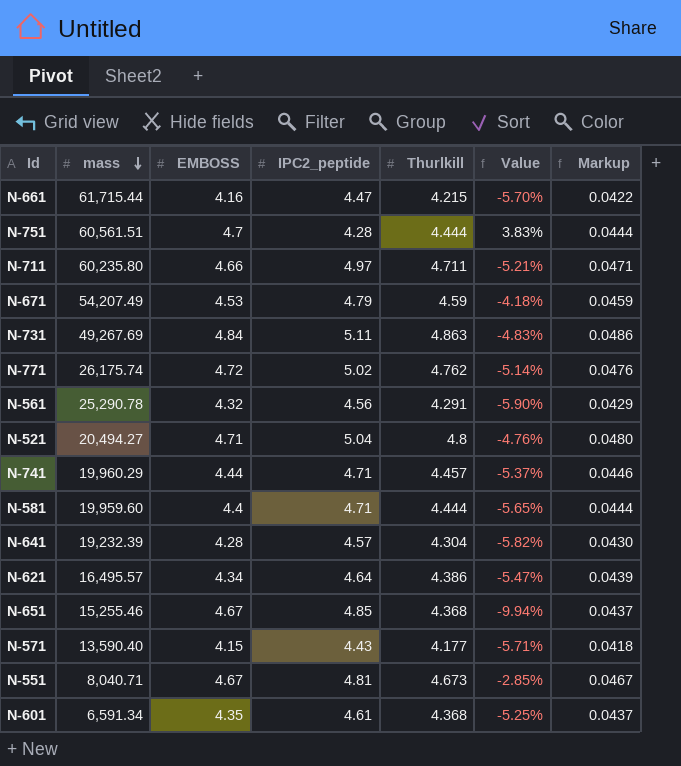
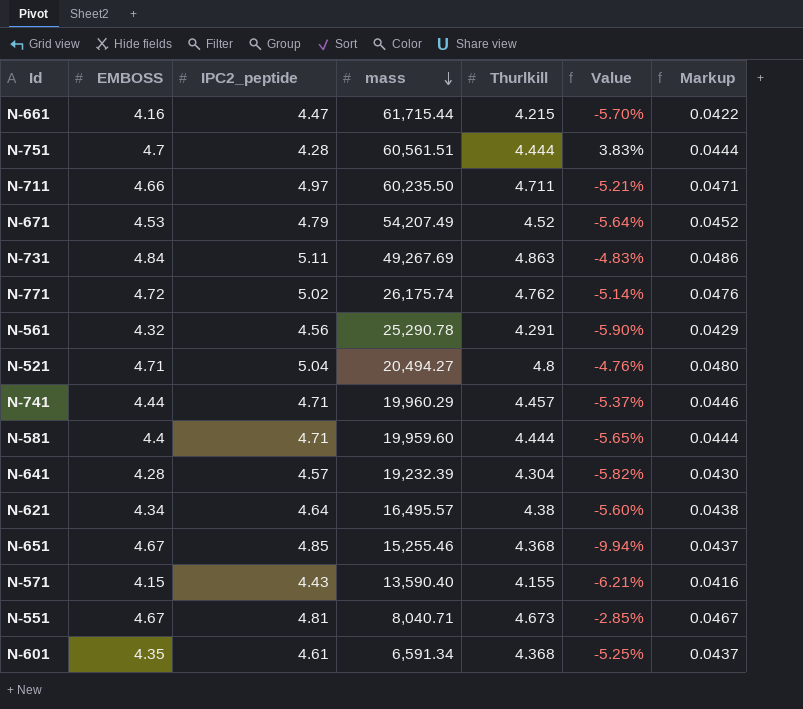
column mass | position: 2 -> 4
N-711 | mass: 60,235.80 -> 60,235.50
N-671 | Thurlkill: 4.59 -> 4.52
N-671 | Value: -4.18% -> -5.64%
N-671 | Markup: 0.0459 -> 0.0452
N-621 | Thurlkill: 4.386 -> 4.38
N-621 | Value: -5.47% -> -5.60%
N-621 | Markup: 0.0439 -> 0.0438
N-571 | Thurlkill: 4.177 -> 4.155
N-571 | Value: -5.71% -> -6.21%
N-571 | Markup: 0.0418 -> 0.0416

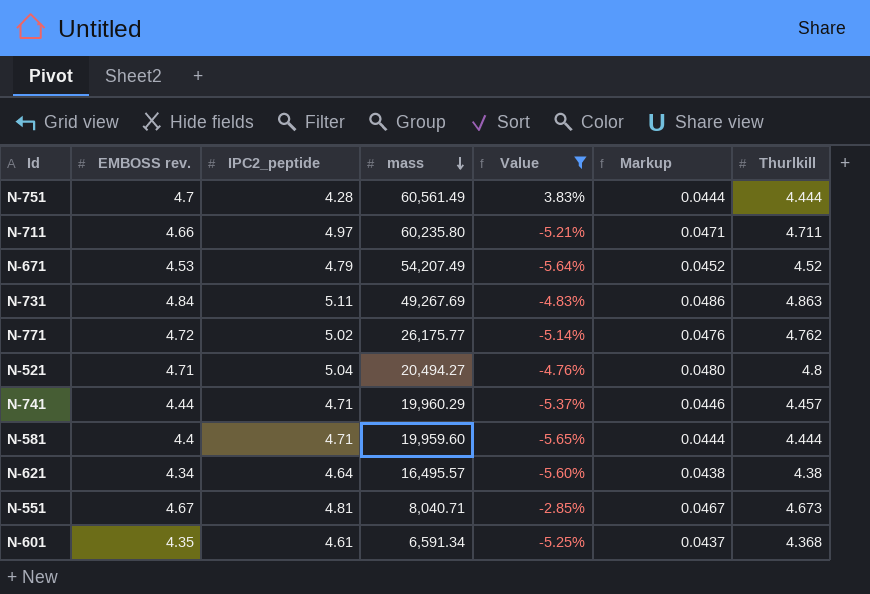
filter: none -> Value >= -5.65%
column name: EMBOSS -> EMBOSS rev.
column Thurlkill | position: 5 -> 7
N-751 | mass: 60,561.51 -> 60,561.49
N-711 | mass: 60,235.50 -> 60,235.80
N-771 | mass: 26,175.74 -> 26,175.77

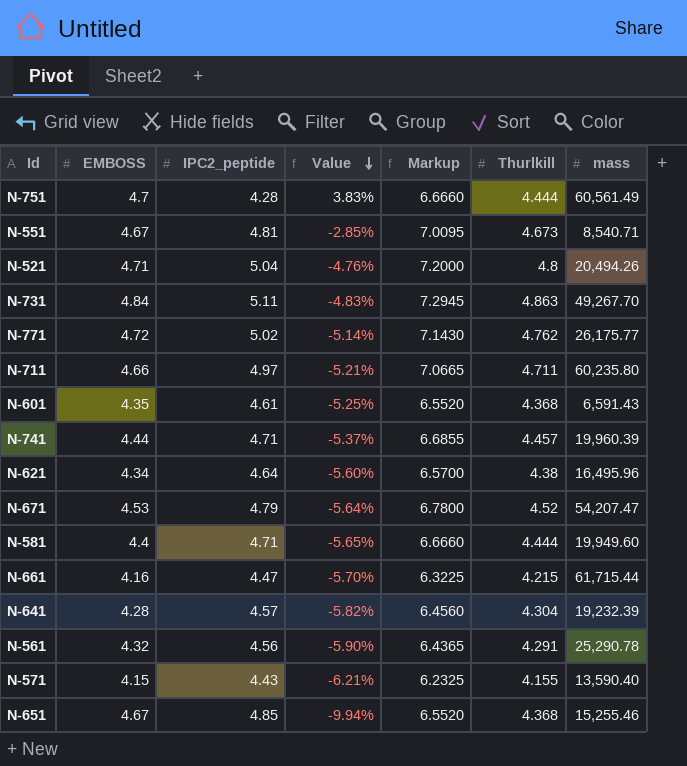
filter: Value >= -5.65% -> none
row order: mass descending -> Value descending
column name: EMBOSS rev. -> EMBOSS
column Markup | formula: [Thurlkill] * 0.01 -> [Thurlkill] * 1.5
column mass | position: 4 -> 7
N-551 | mass: 8,040.71 -> 8,540.71
N-521 | mass: 20,494.27 -> 20,494.26
N-731 | mass: 49,267.69 -> 49,267.70
N-601 | mass: 6,591.34 -> 6,591.43
N-741 | mass: 19,960.29 -> 19,960.39
N-621 | mass: 16,495.57 -> 16,495.96
N-671 | mass: 54,207.49 -> 54,207.47
N-581 | mass: 19,959.60 -> 19,949.60

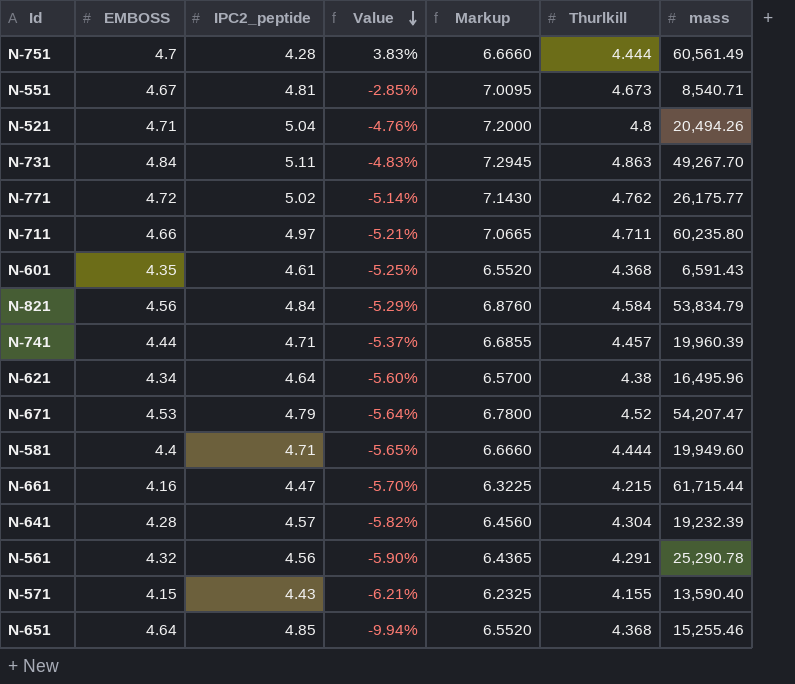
row N-821: none -> 4.56 | 4.84 | -5.29% | 6.8760 | 4.584 | 53,834.79
N-651 | EMBOSS: 4.67 -> 4.64

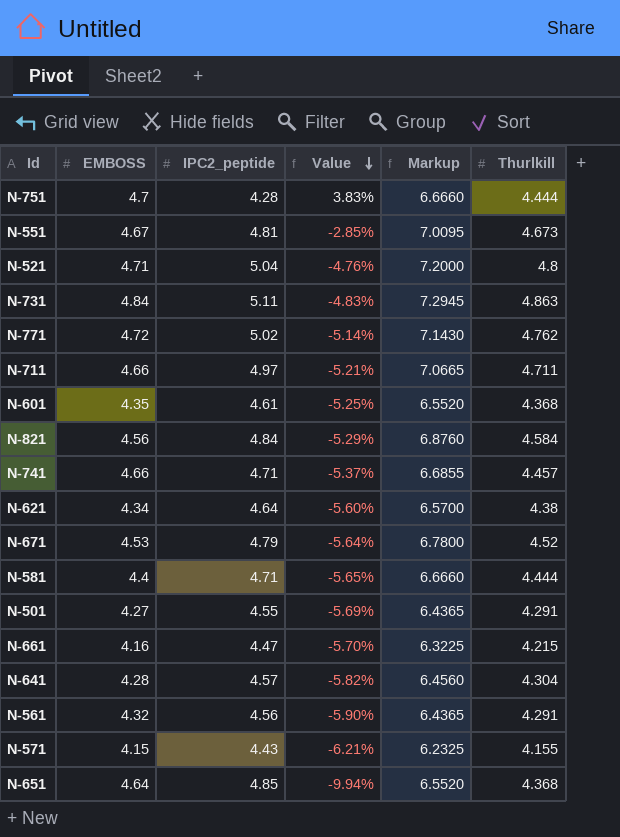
column mass | position: 7 -> none
N-741 | EMBOSS: 4.44 -> 4.66
row N-501: none -> 4.27 | 4.55 | -5.69% | 6.4365 | 4.291

